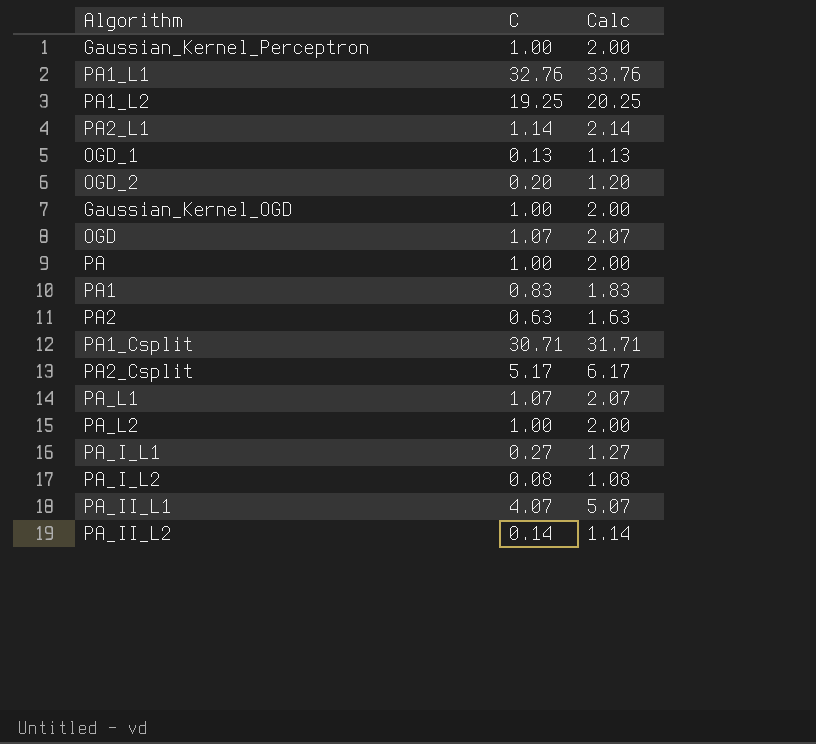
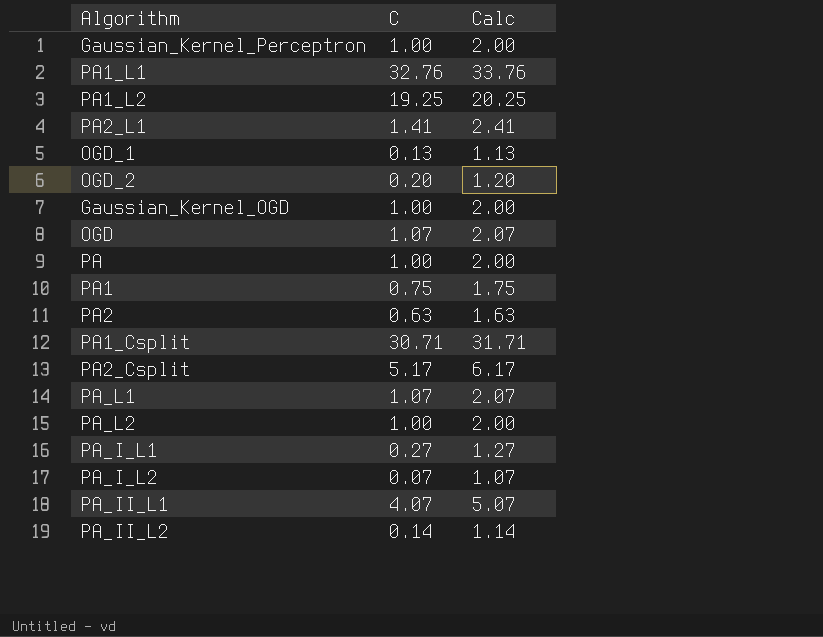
PA2_L1 | C: 1.14 -> 1.41
PA2_L1 | Calc: 2.14 -> 2.41
PA1 | C: 0.83 -> 0.75
PA1 | Calc: 1.83 -> 1.75
PA_I_L2 | C: 0.08 -> 0.07
PA_I_L2 | Calc: 1.08 -> 1.07

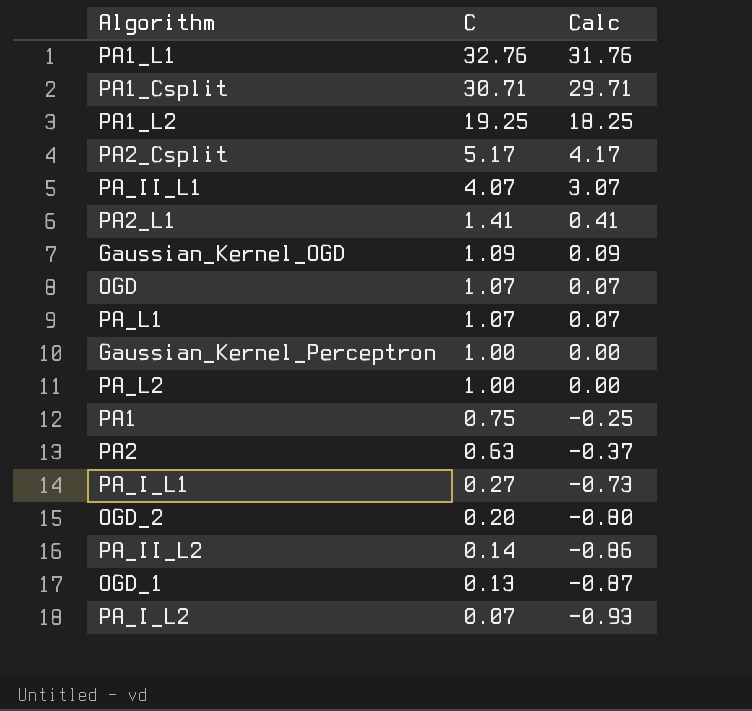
row order: none -> C descending
column Calc | formula: [C] + 1 -> [C] - 1
row PA: 1.00 | 2.00 -> none
Gaussian_Kernel_OGD | C: 1.00 -> 1.09

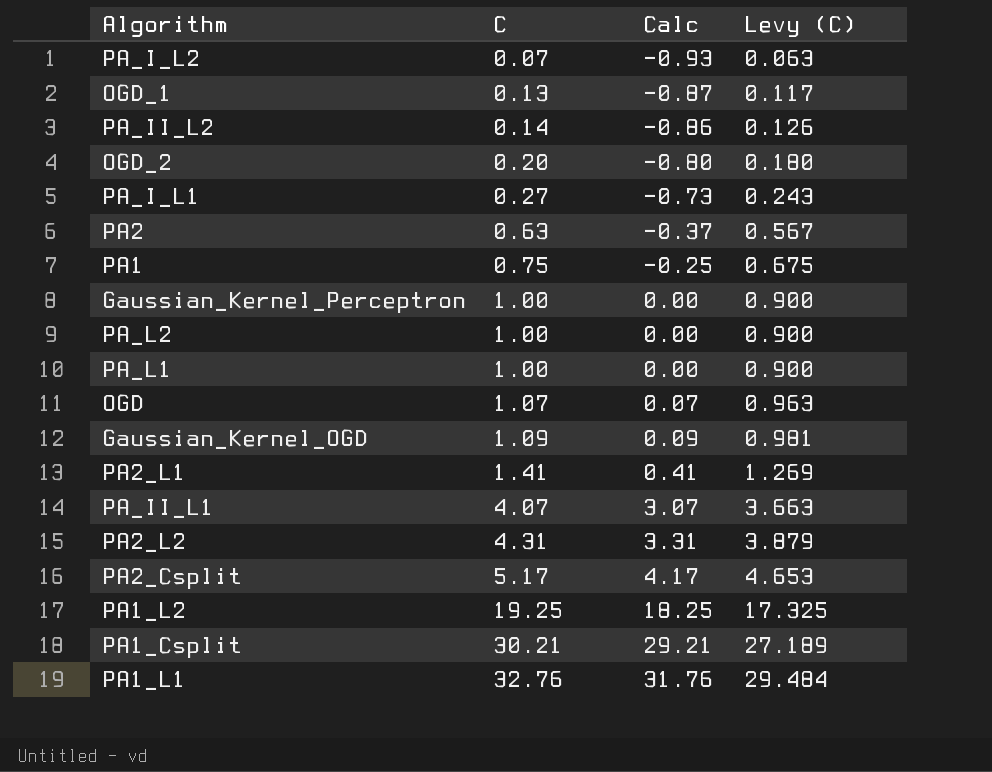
row order: C descending -> C ascending
column Levy (C) | formula: none -> [C] * 0.9
PA_L1 | C: 1.07 -> 1.00
PA_L1 | Calc: 0.07 -> 0.00
row PA2_L2: none -> 4.31 | 3.31 | 3.879
PA1_Csplit | C: 30.71 -> 30.21
PA1_Csplit | Calc: 29.71 -> 29.21

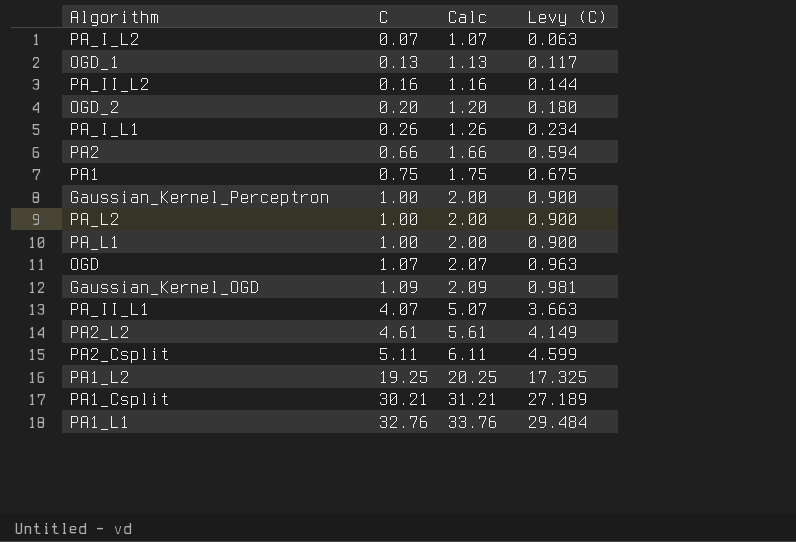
column Calc | formula: [C] - 1 -> [C] + 1
row PA2_L1: 1.41 | 0.41 | 1.269 -> none
PA_II_L2 | C: 0.14 -> 0.16
PA_II_L2 | Levy (C): 0.126 -> 0.144
PA_I_L1 | C: 0.27 -> 0.26
PA_I_L1 | Levy (C): 0.243 -> 0.234
PA2 | C: 0.63 -> 0.66
PA2 | Levy (C): 0.567 -> 0.594
PA2_L2 | C: 4.31 -> 4.61
PA2_L2 | Levy (C): 3.879 -> 4.149
PA2_Csplit | C: 5.17 -> 5.11
PA2_Csplit | Levy (C): 4.653 -> 4.599

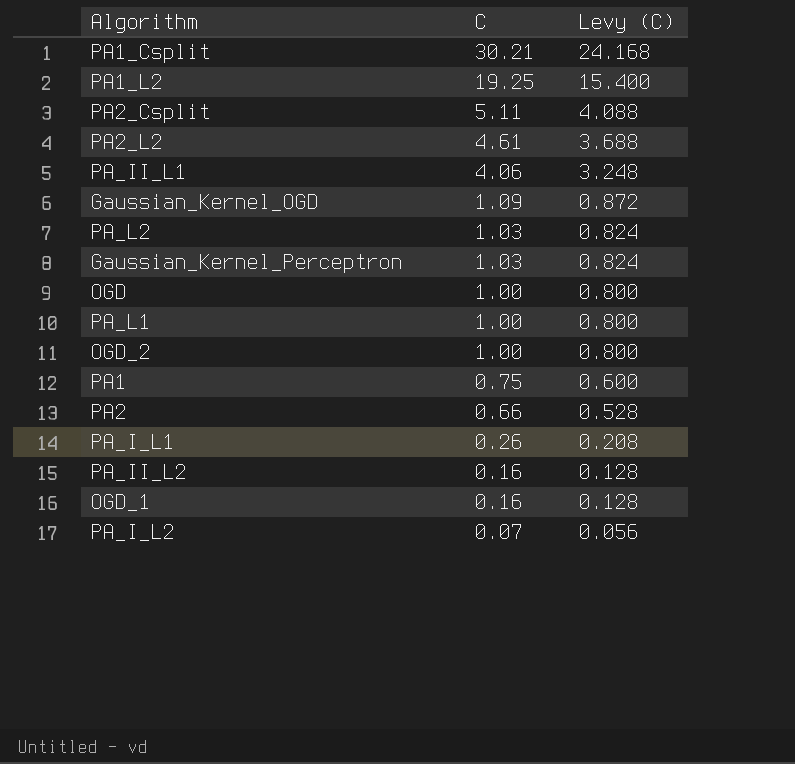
row order: C ascending -> C descending
column Calc | formula: [C] + 1 -> none
column Levy (C) | formula: [C] * 0.9 -> [C] * 0.8
row PA1_L1: 32.76 | 33.76 | 29.484 -> none
PA_II_L1 | C: 4.07 -> 4.06
PA_L2 | C: 1.00 -> 1.03
Gaussian_Kernel_Perceptron | C: 1.00 -> 1.03
OGD | C: 1.07 -> 1.00
OGD_2 | C: 0.20 -> 1.00
OGD_1 | C: 0.13 -> 0.16

